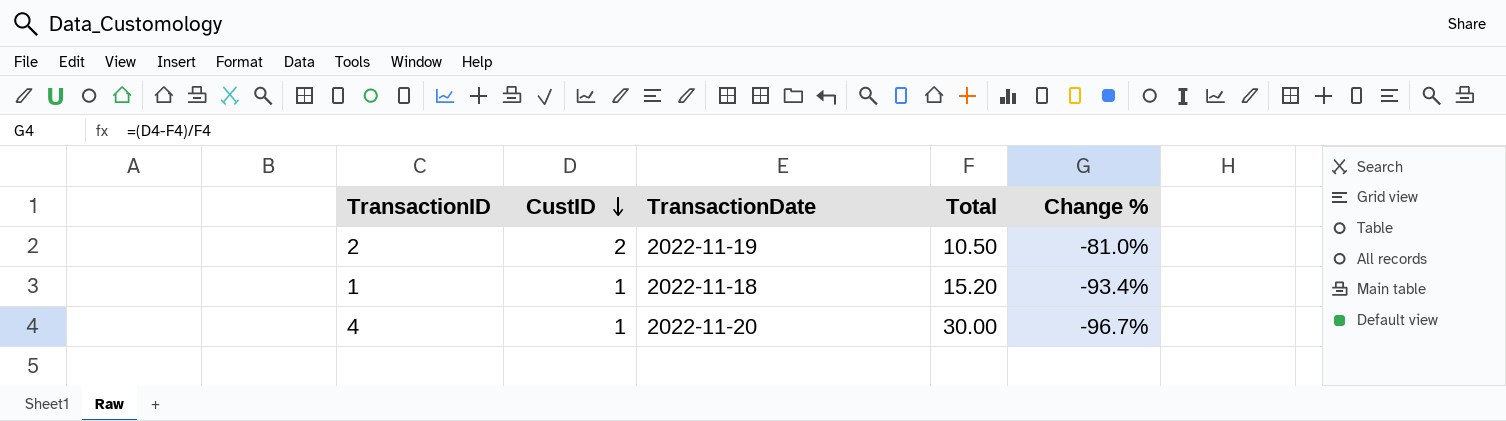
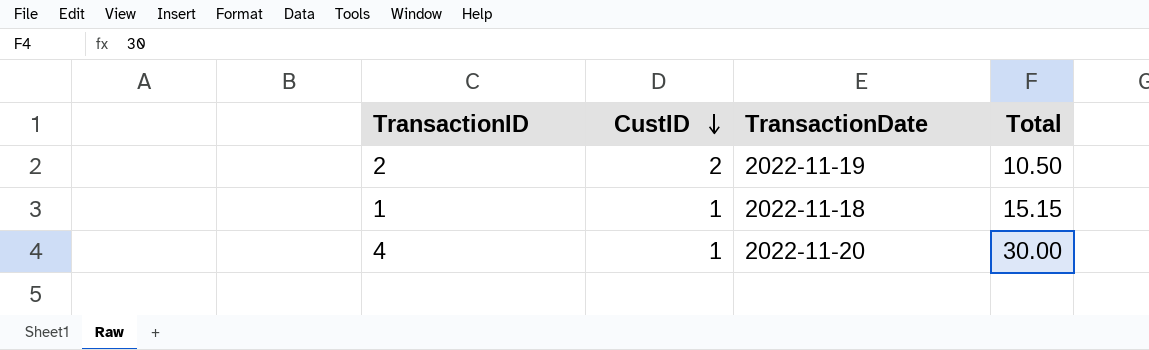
column Change % | formula: ([CustID] - [Total]) / [Total] -> none
1 | Total: 15.20 -> 15.15

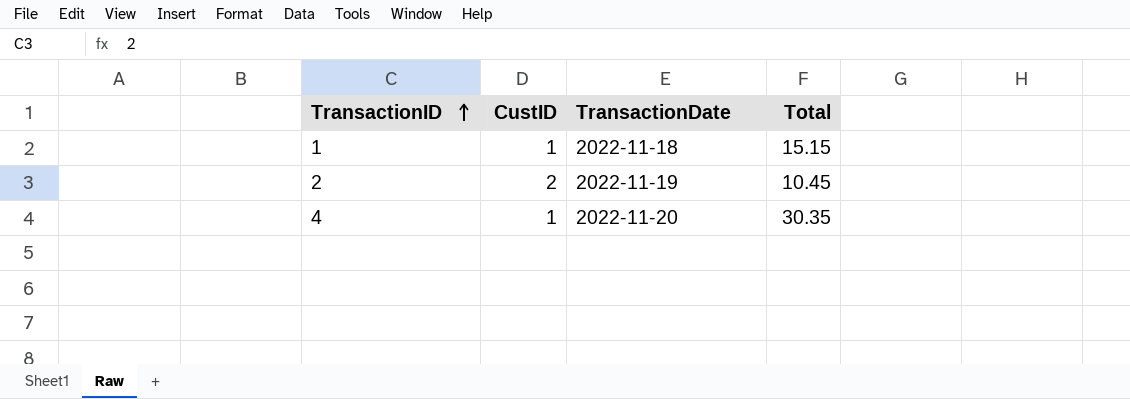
row order: CustID descending -> TransactionID ascending
2 | Total: 10.50 -> 10.45
4 | Total: 30.00 -> 30.35

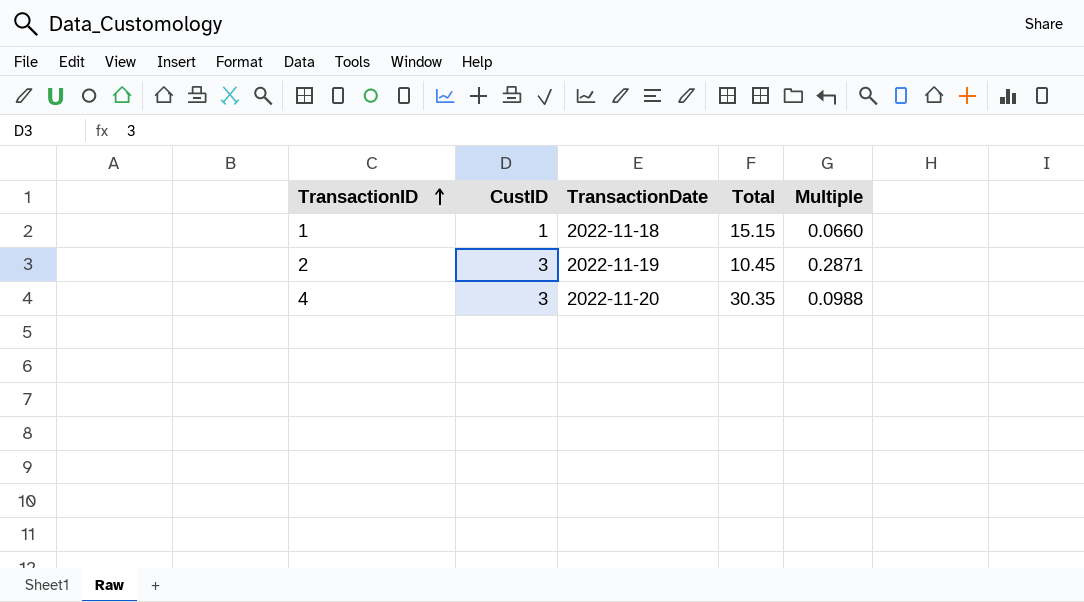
column Multiple | formula: none -> [CustID] / [Total]
2 | CustID: 2 -> 3
4 | CustID: 1 -> 3

